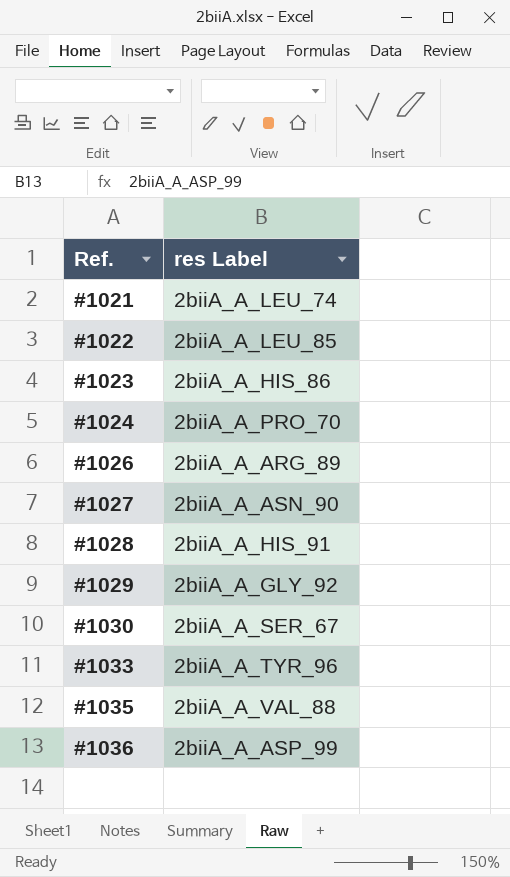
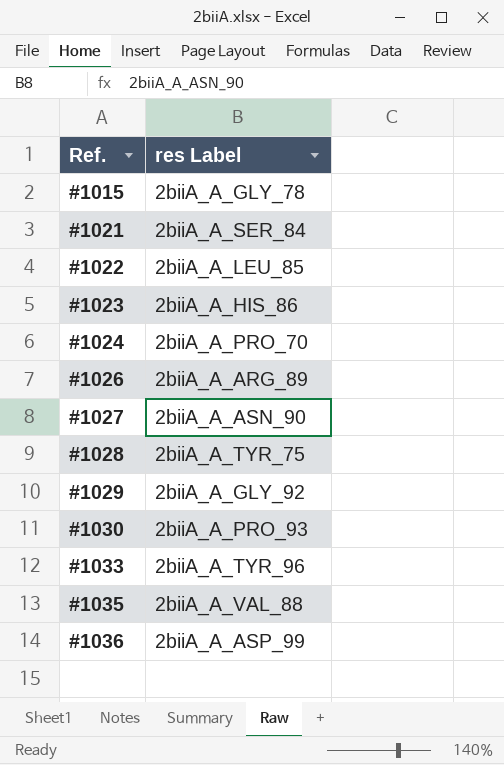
row #1015: none -> 2biiA_A_GLY_78
#1021 | res Label: 2biiA_A_LEU_74 -> 2biiA_A_SER_84
#1028 | res Label: 2biiA_A_HIS_91 -> 2biiA_A_TYR_75
#1030 | res Label: 2biiA_A_SER_67 -> 2biiA_A_PRO_93

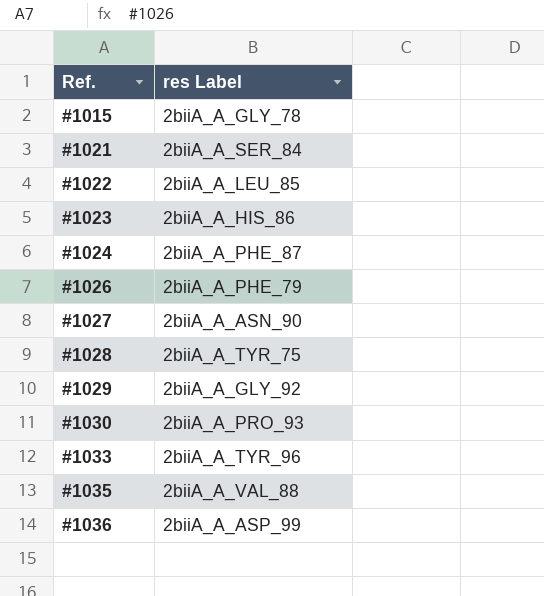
#1024 | res Label: 2biiA_A_PRO_70 -> 2biiA_A_PHE_87
#1026 | res Label: 2biiA_A_ARG_89 -> 2biiA_A_PHE_79

